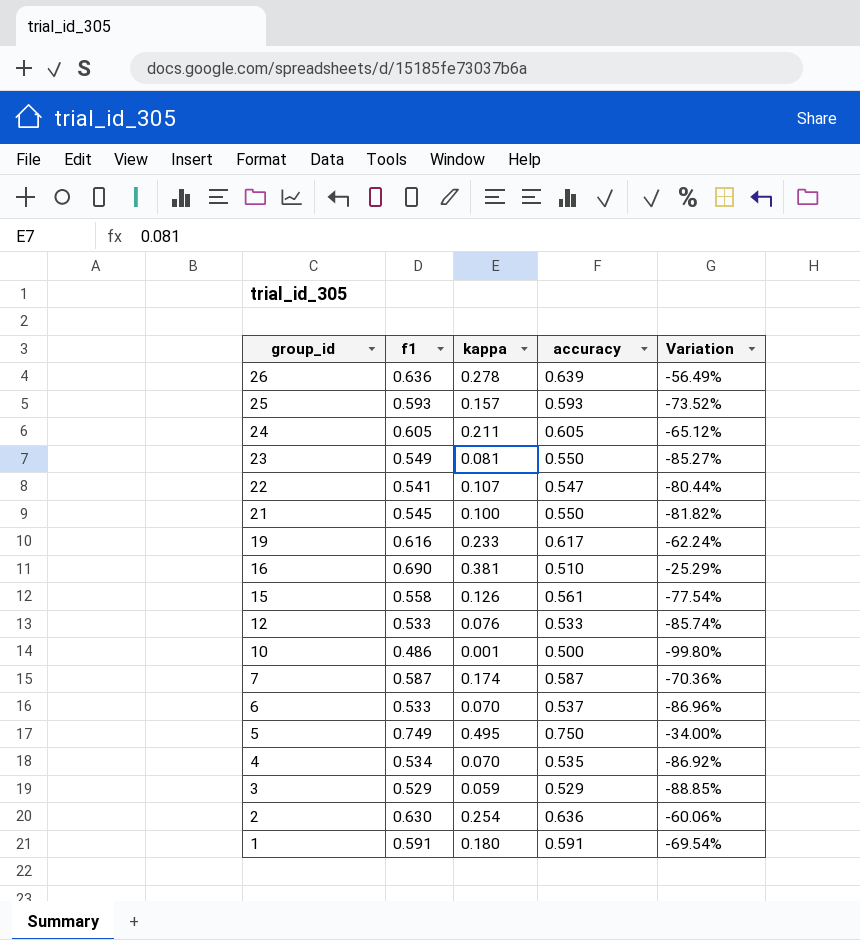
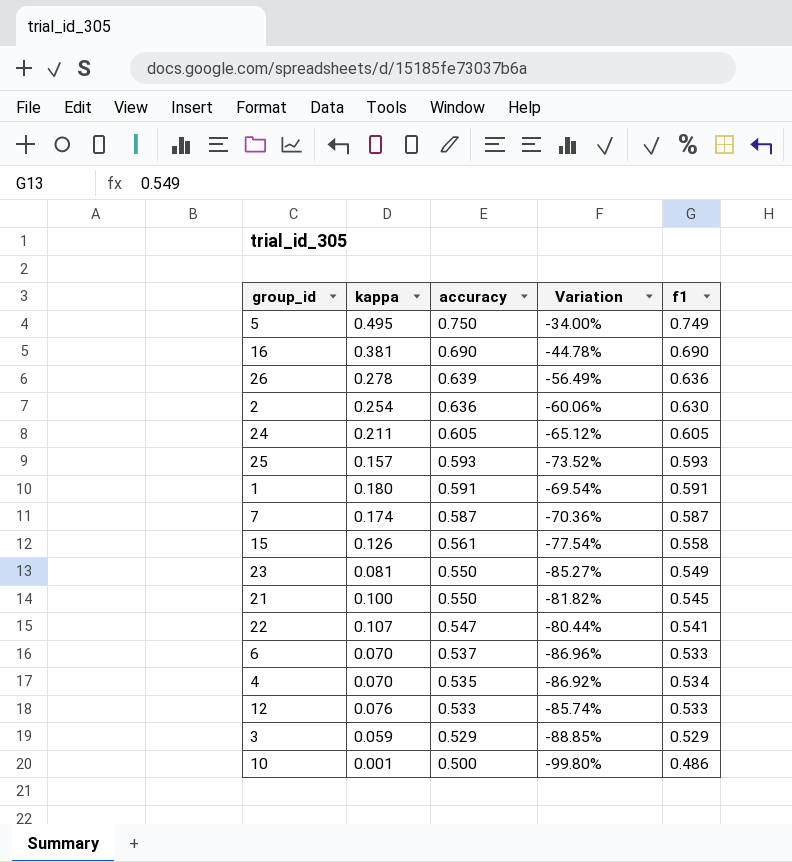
row order: group_id descending -> accuracy descending
column f1 | position: 2 -> 5
row 19: 0.616 | 0.233 | 0.617 | -62.24% -> none
16 | accuracy: 0.510 -> 0.690
16 | Variation: -25.29% -> -44.78%

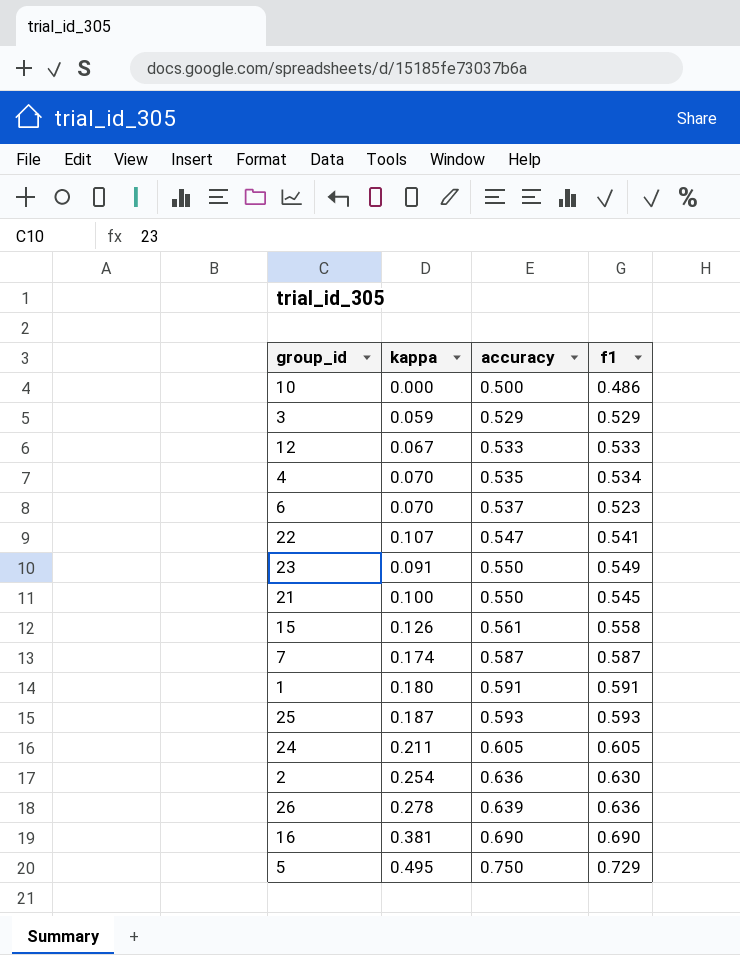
row order: accuracy descending -> accuracy ascending
column Variation | formula: ([kappa] - [accuracy]) / [accuracy] -> none
10 | kappa: 0.001 -> 0.000
12 | kappa: 0.076 -> 0.067
6 | f1: 0.533 -> 0.523
23 | kappa: 0.081 -> 0.091
25 | kappa: 0.157 -> 0.187
5 | f1: 0.749 -> 0.729

